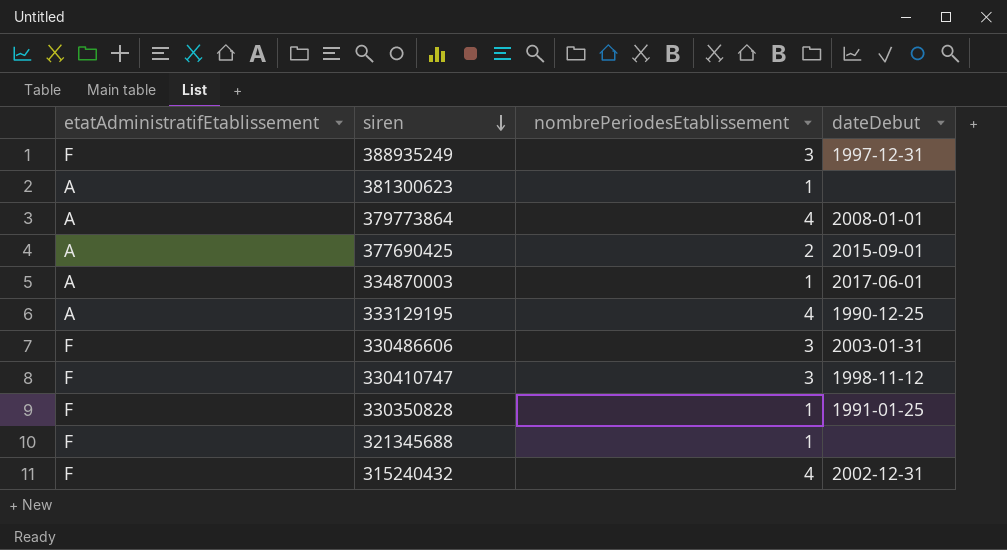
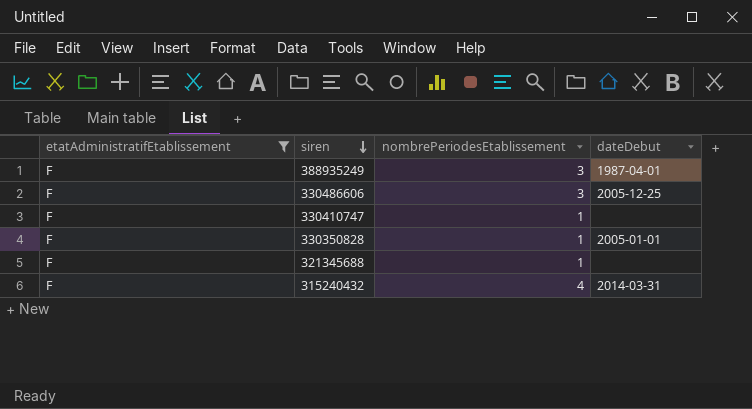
filter: none -> etatAdministratifEtablissement = F
388935249 | dateDebut: 1997-12-31 -> 1987-04-01
330486606 | dateDebut: 2003-01-31 -> 2005-12-25
330410747 | nombrePeriodesEtablissement: 3 -> 1
330410747 | dateDebut: 1998-11-12 -> none
330350828 | dateDebut: 1991-01-25 -> 2005-01-01
315240432 | dateDebut: 2002-12-31 -> 2014-03-31

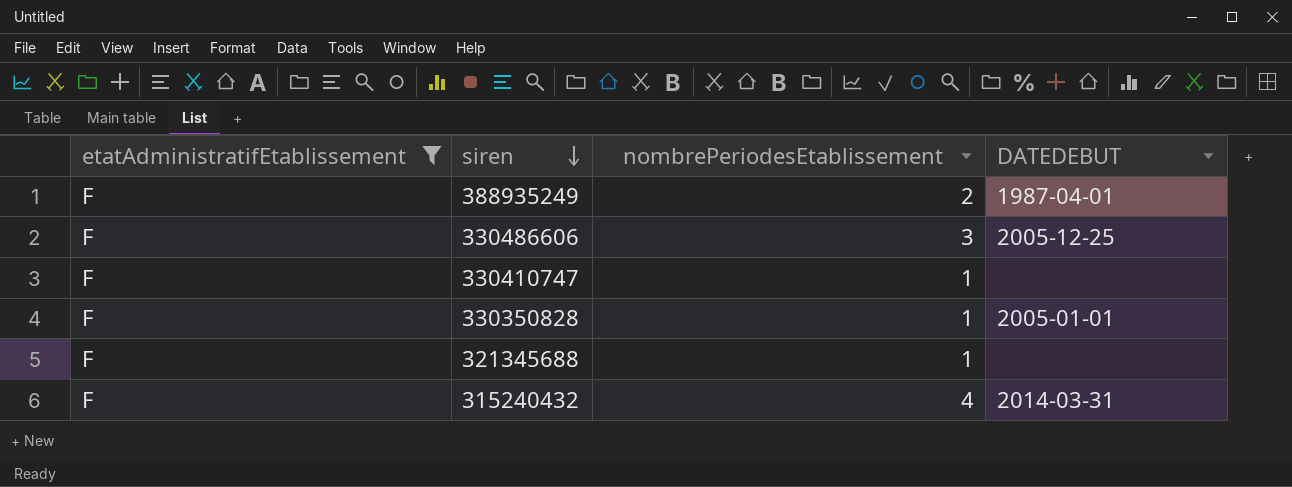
column name: dateDebut -> DATEDEBUT
388935249 | nombrePeriodesEtablissement: 3 -> 2

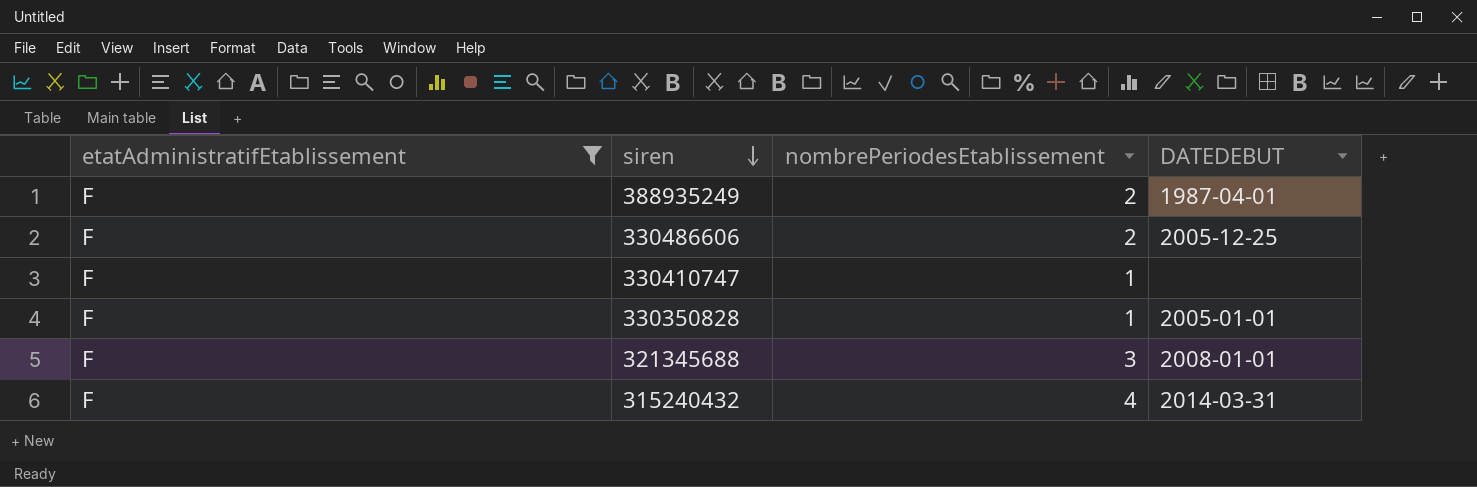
330486606 | nombrePeriodesEtablissement: 3 -> 2
321345688 | nombrePeriodesEtablissement: 1 -> 3
321345688 | DATEDEBUT: none -> 2008-01-01

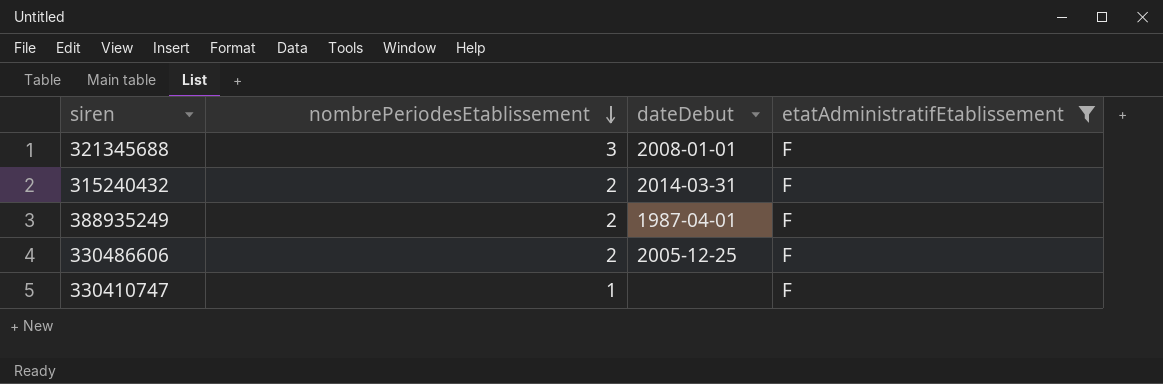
row order: siren descending -> nombrePeriodesEtablissement descending
column name: DATEDEBUT -> dateDebut
column etatAdministratifEtablissement | position: 1 -> 4
row 330350828: F | 1 | 2005-01-01 -> none
315240432 | nombrePeriodesEtablissement: 4 -> 2

